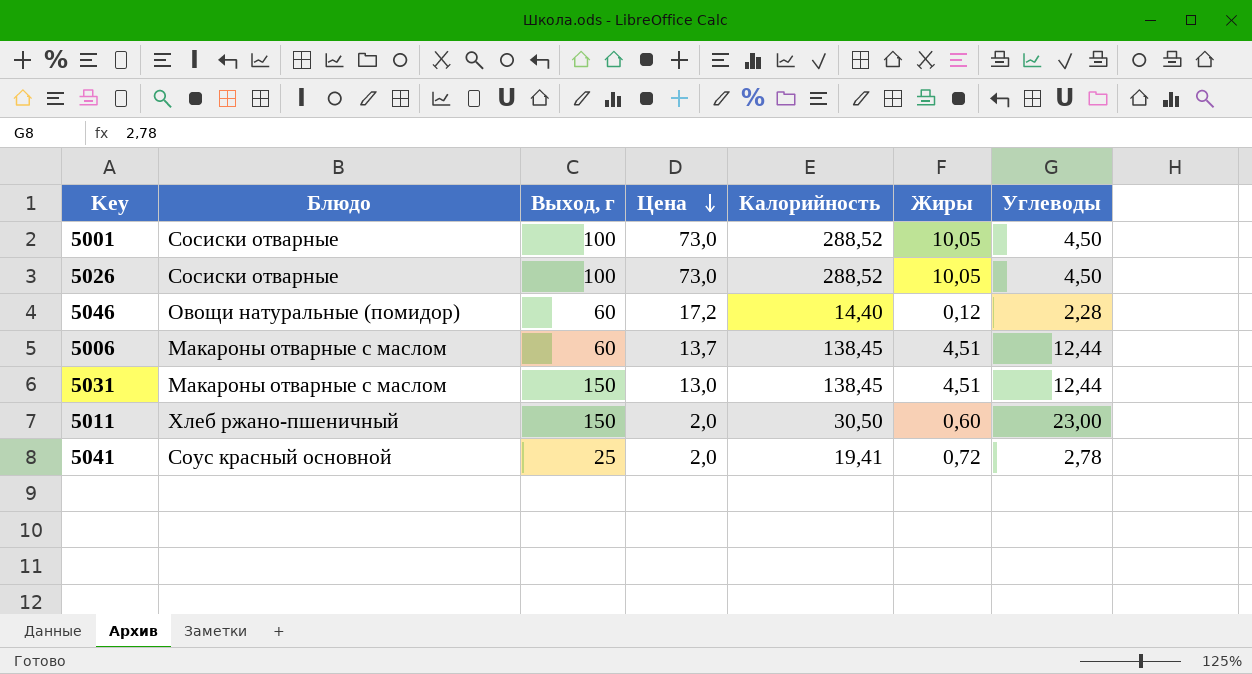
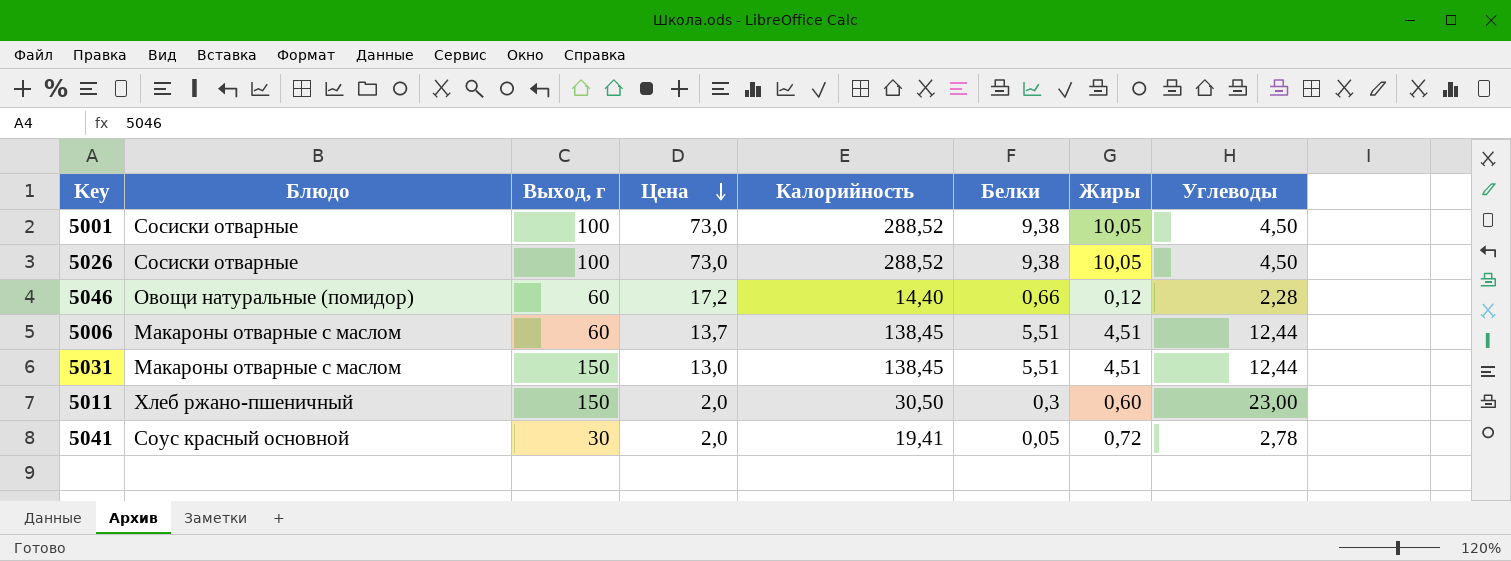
column Белки | position: none -> 6
5041 | Выход, г: 25 -> 30

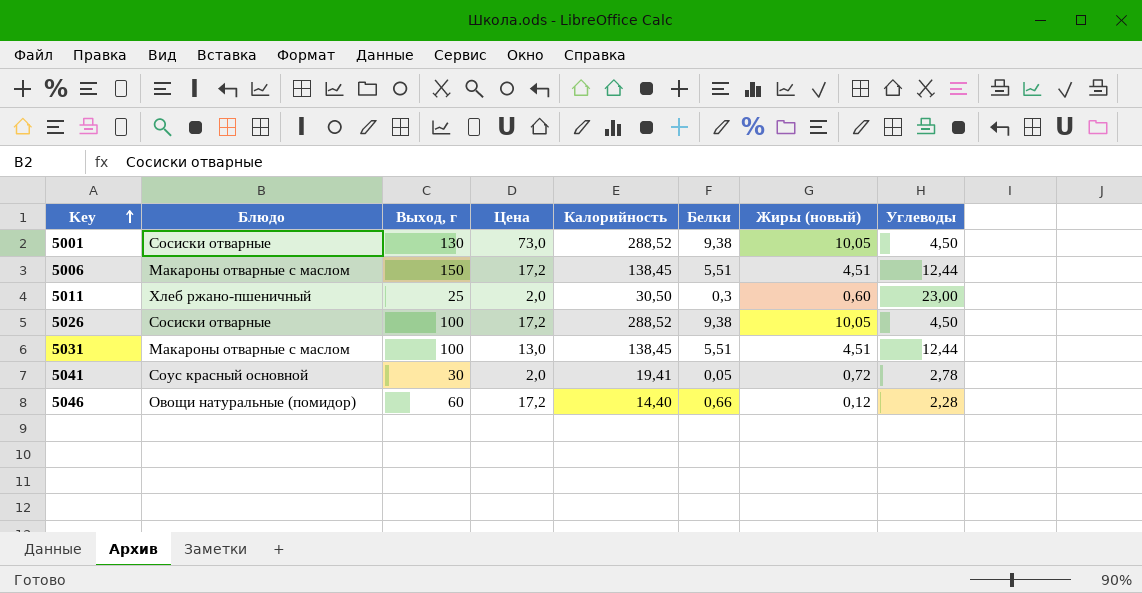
row order: Цена descending -> Key ascending
column name: Жиры -> Жиры (новый)
5001 | Выход, г: 100 -> 130
5006 | Выход, г: 60 -> 150
5006 | Цена: 13,7 -> 17,2
5011 | Выход, г: 150 -> 25
5026 | Цена: 73,0 -> 17,2
5031 | Выход, г: 150 -> 100

